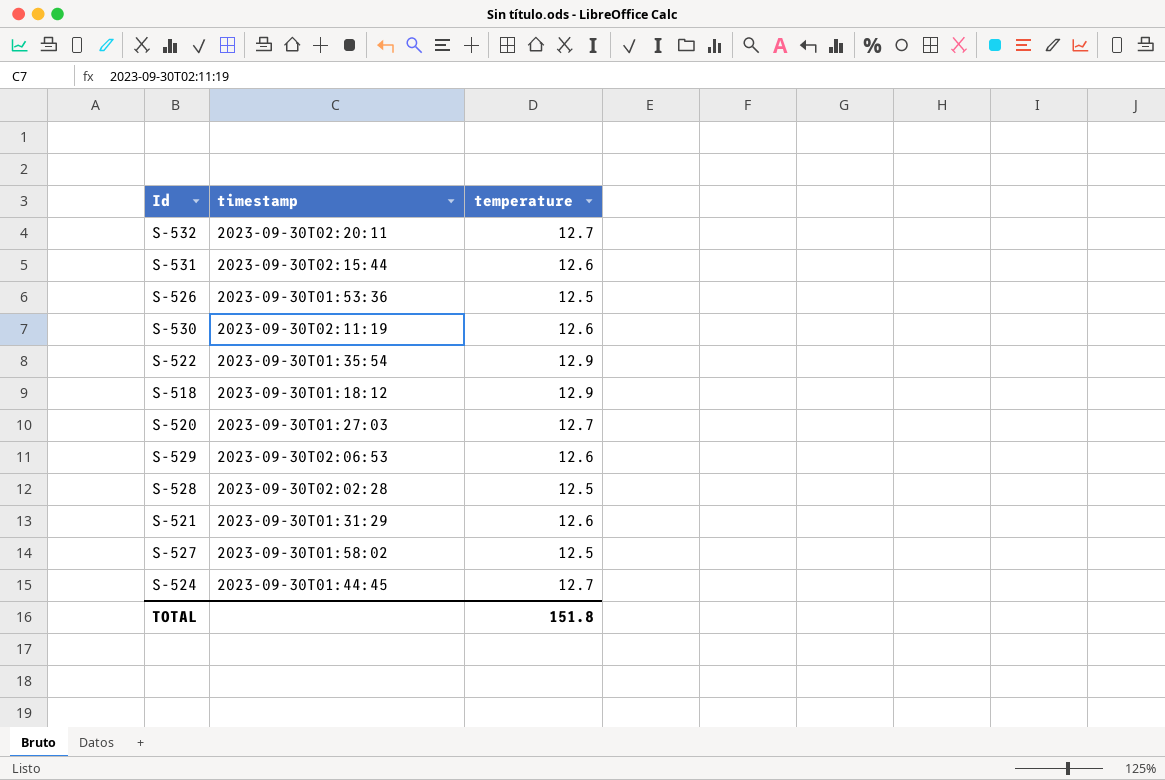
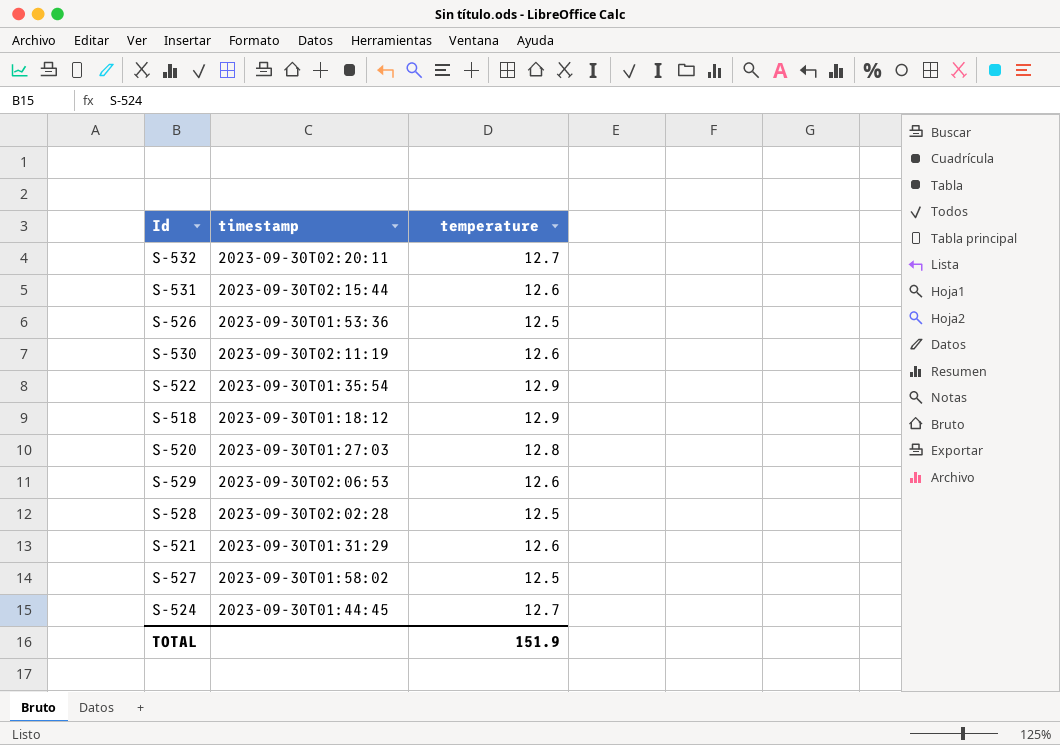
S-520 | temperature: 12.7 -> 12.8
TOTAL | temperature: 151.8 -> 151.9

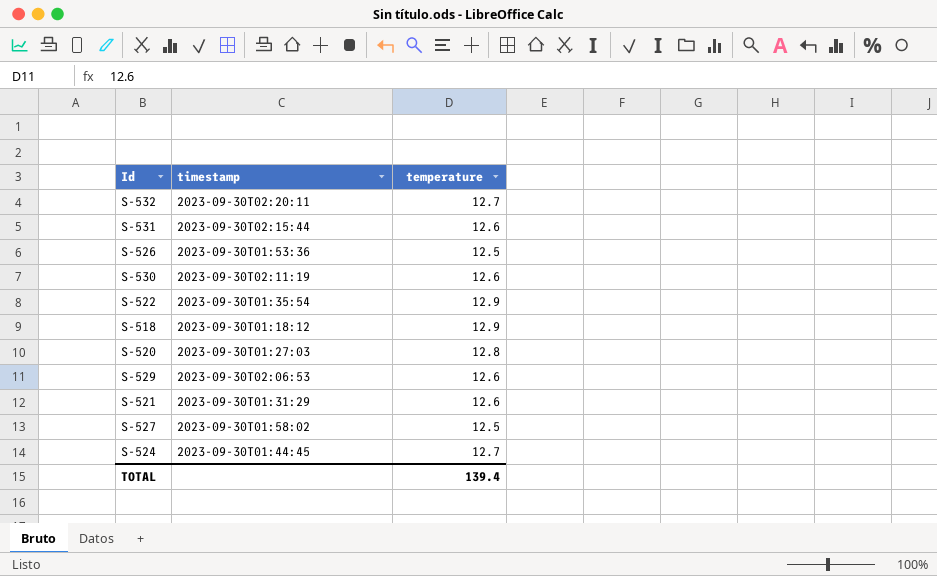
row S-528: 2023-09-30T02:02:28 | 12.5 -> none
TOTAL | temperature: 151.9 -> 139.4

